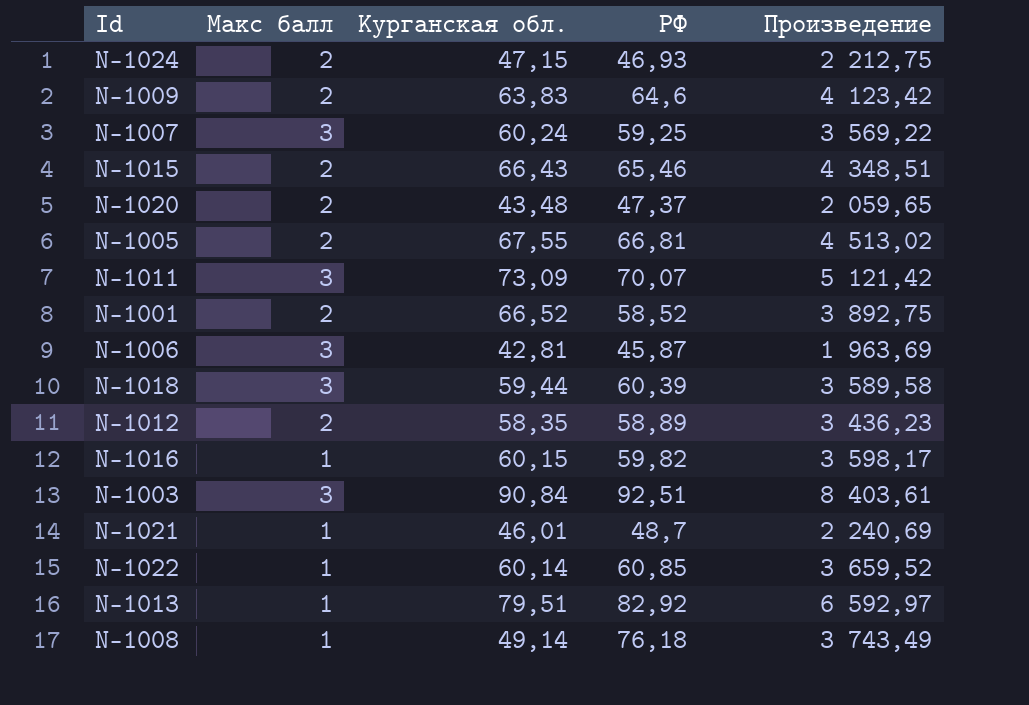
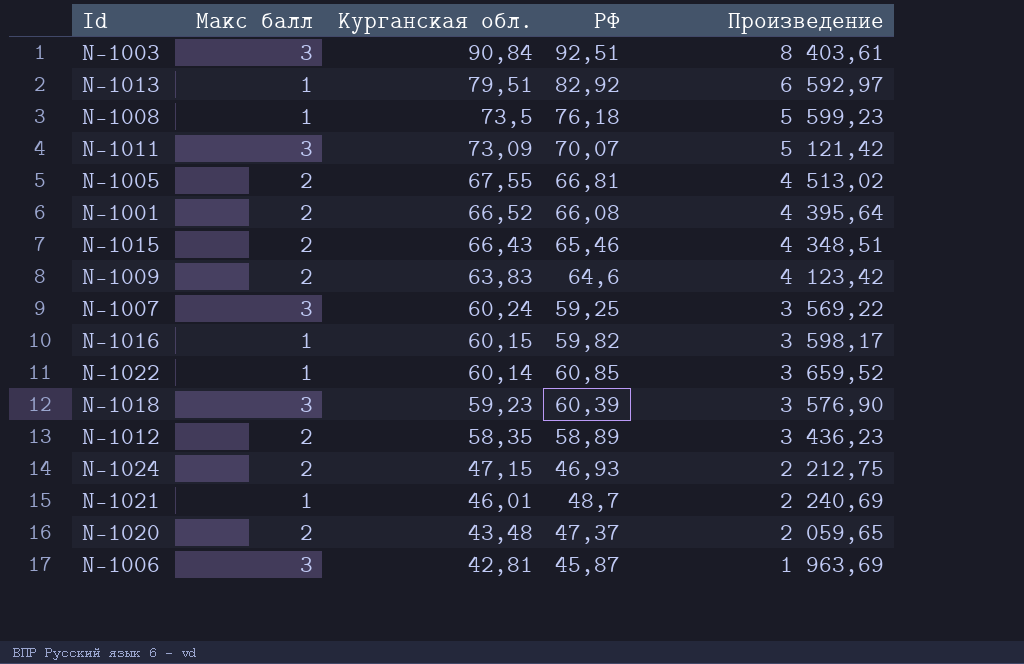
row order: none -> Курганская обл. descending
N-1008 | Курганская обл.: 49,14 -> 73,5
N-1008 | Произведение: 3 743,49 -> 5 599,23
N-1001 | РФ: 58,52 -> 66,08
N-1001 | Произведение: 3 892,75 -> 4 395,64
N-1018 | Курганская обл.: 59,44 -> 59,23
N-1018 | Произведение: 3 589,58 -> 3 576,90

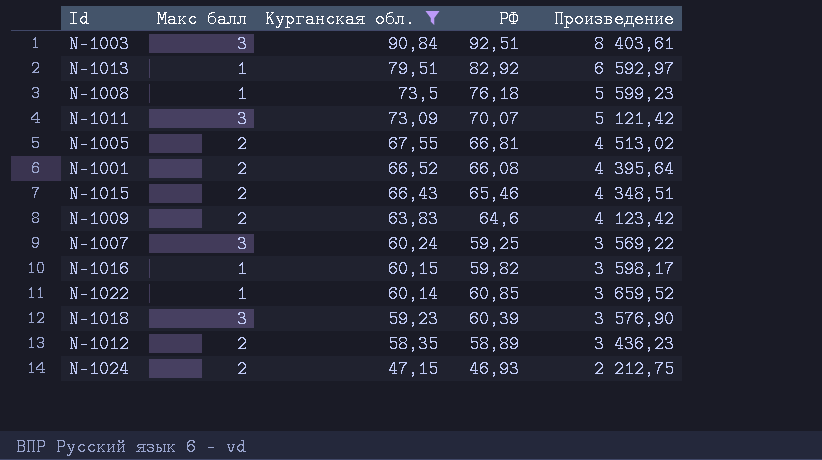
filter: none -> Курганская обл. >= 47,15

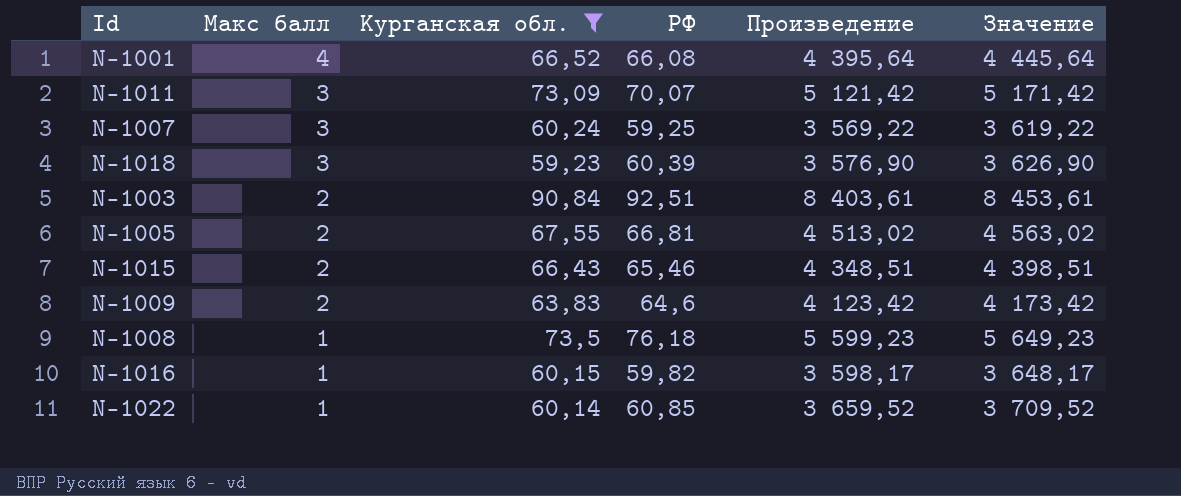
row order: Курганская обл. descending -> Макс балл descending
column Значение | formula: none -> [Произведение] + 50
row N-1013: 1 | 79,51 | 82,92 | 6 592,97 -> none
row N-1012: 2 | 58,35 | 58,89 | 3 436,23 -> none
row N-1024: 2 | 47,15 | 46,93 | 2 212,75 -> none
N-1001 | Макс балл: 2 -> 4
N-1003 | Макс балл: 3 -> 2

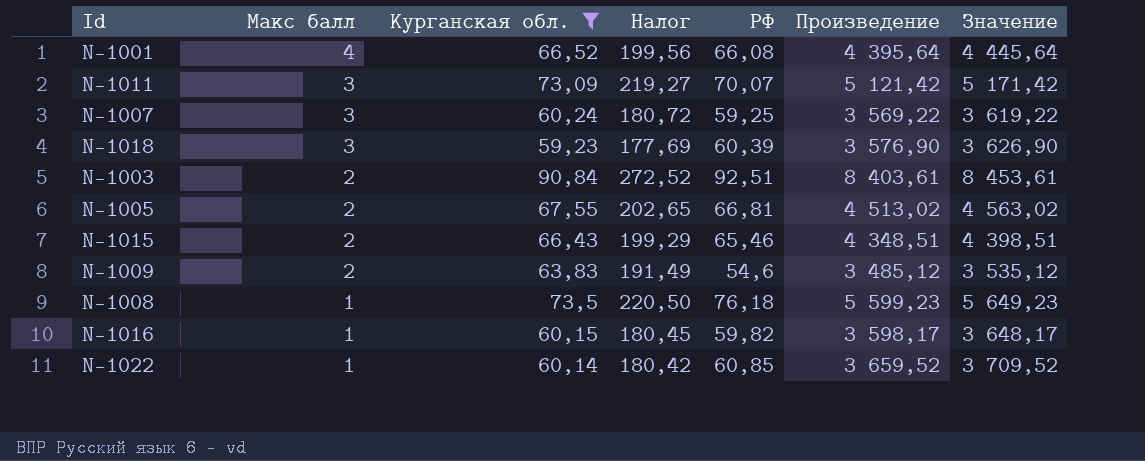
column Налог | formula: none -> [Курганская обл.] * 3
N-1009 | РФ: 64,6 -> 54,6
N-1009 | Произведение: 4 123,42 -> 3 485,12
N-1009 | Значение: 4 173,42 -> 3 535,12

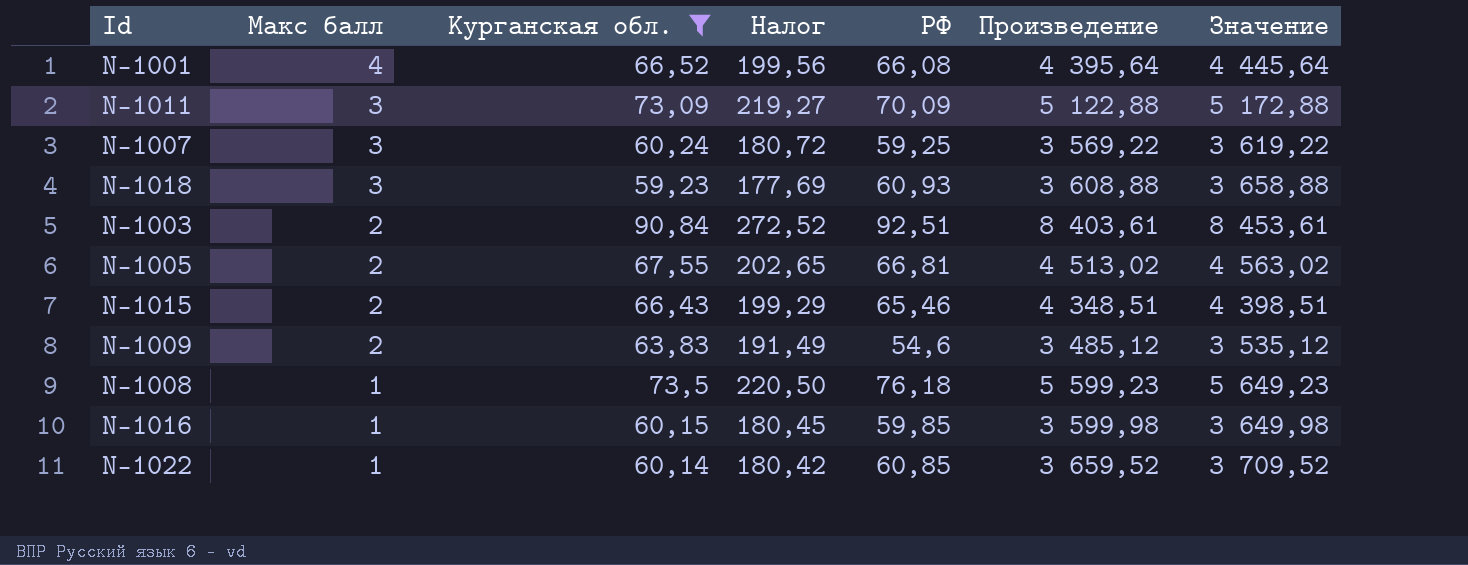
N-1011 | РФ: 70,07 -> 70,09
N-1011 | Произведение: 5 121,42 -> 5 122,88
N-1011 | Значение: 5 171,42 -> 5 172,88
N-1018 | РФ: 60,39 -> 60,93
N-1018 | Произведение: 3 576,90 -> 3 608,88
N-1018 | Значение: 3 626,90 -> 3 658,88
N-1016 | РФ: 59,82 -> 59,85
N-1016 | Произведение: 3 598,17 -> 3 599,98
N-1016 | Значение: 3 648,17 -> 3 649,98

